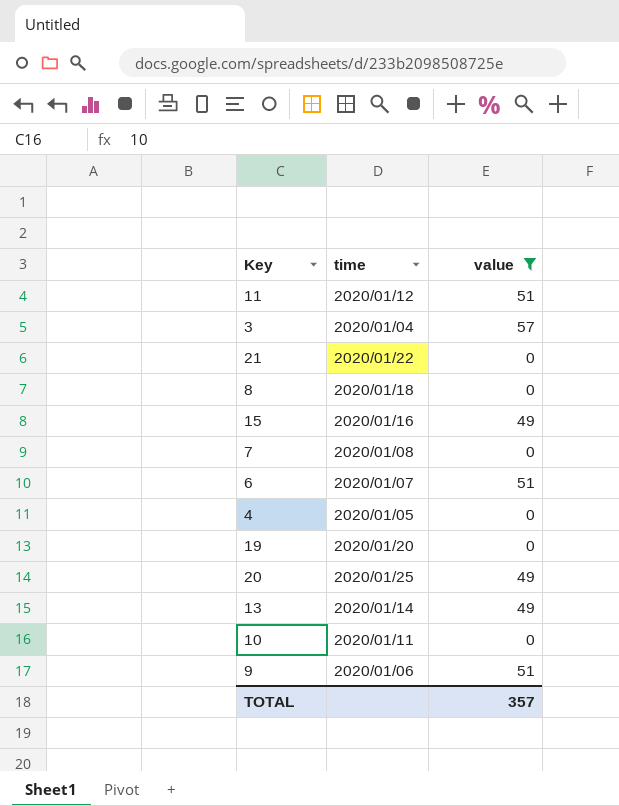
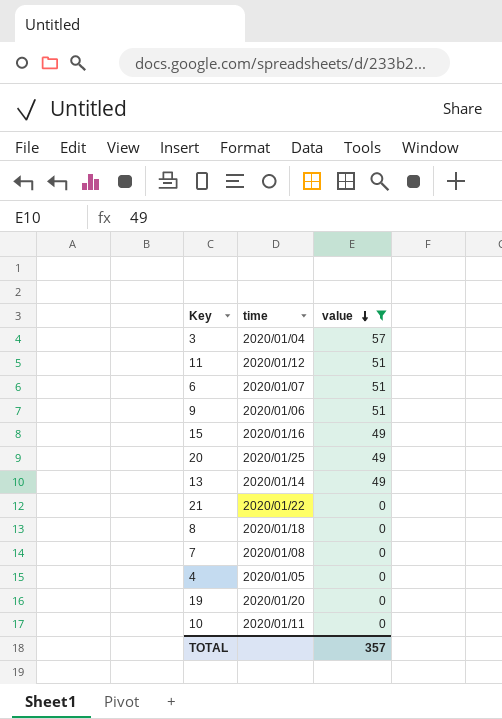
row order: none -> value descending

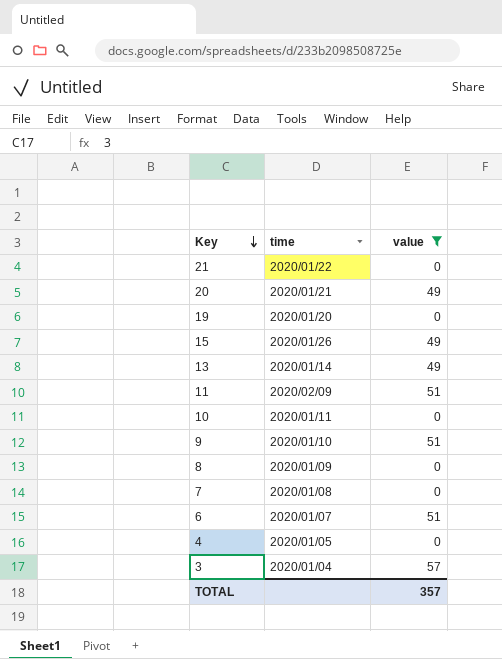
row order: value descending -> Key descending
20 | time: 2020/01/25 -> 2020/01/21
15 | time: 2020/01/16 -> 2020/01/26
11 | time: 2020/01/12 -> 2020/02/09
9 | time: 2020/01/06 -> 2020/01/10
8 | time: 2020/01/18 -> 2020/01/09

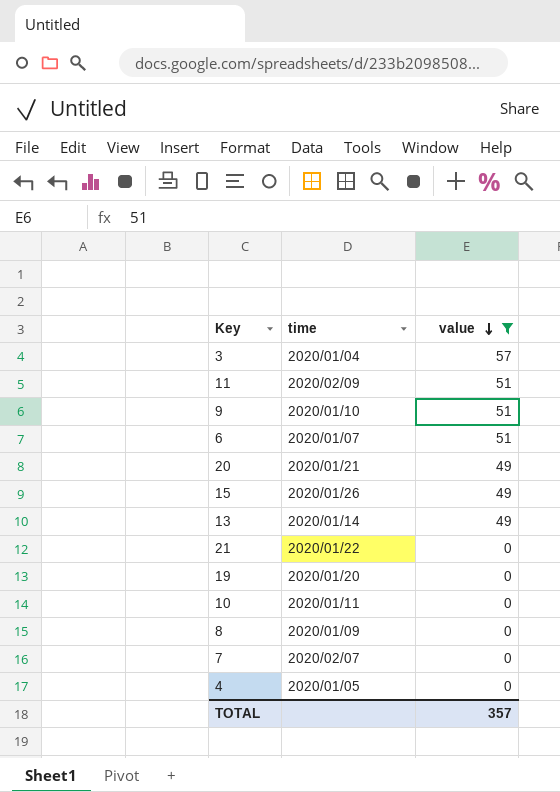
row order: Key descending -> value descending
7 | time: 2020/01/08 -> 2020/02/07

